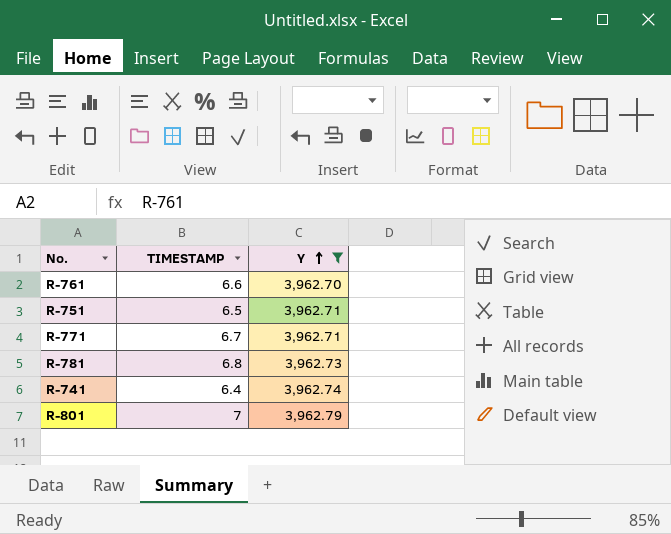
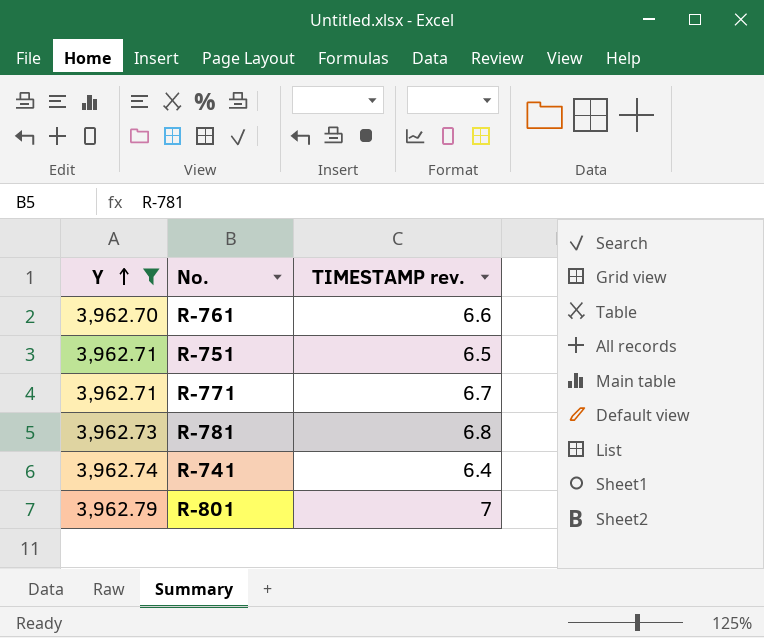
column Y | position: 3 -> 1
column name: TIMESTAMP -> TIMESTAMP rev.

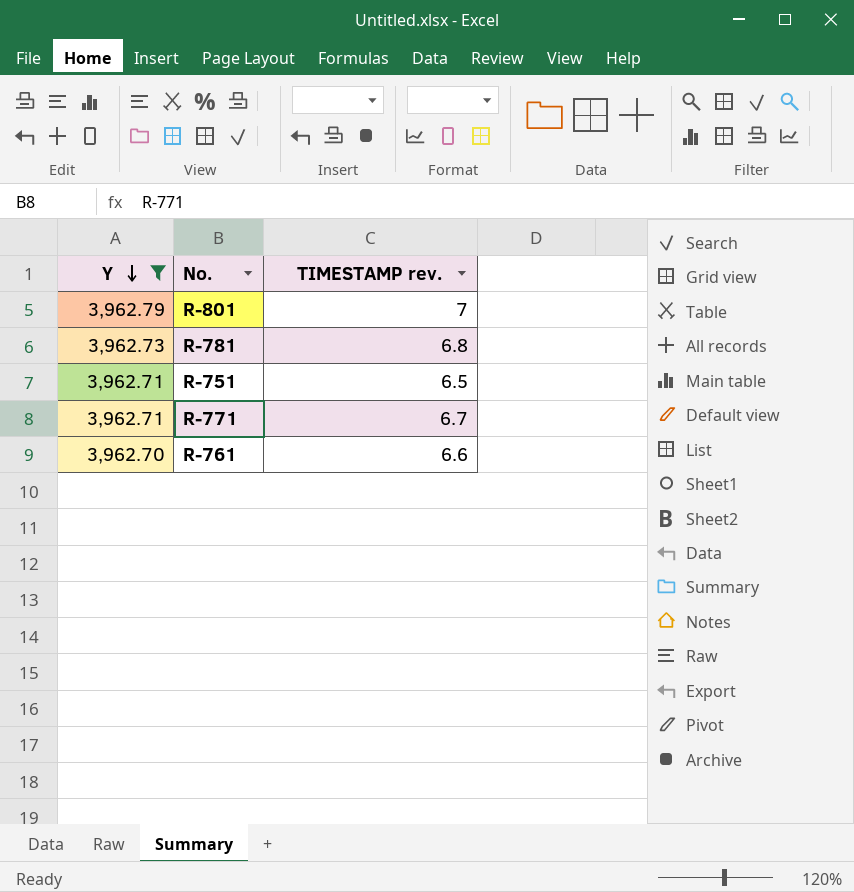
row order: Y ascending -> Y descending
row R-741: 3,962.74 | 6.4 -> none

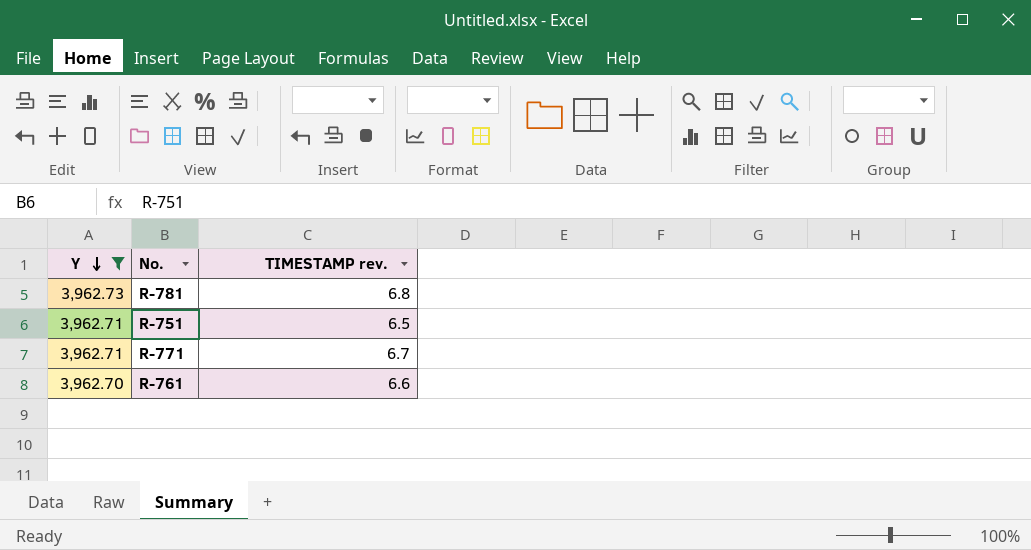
row R-801: 3,962.79 | 7 -> none

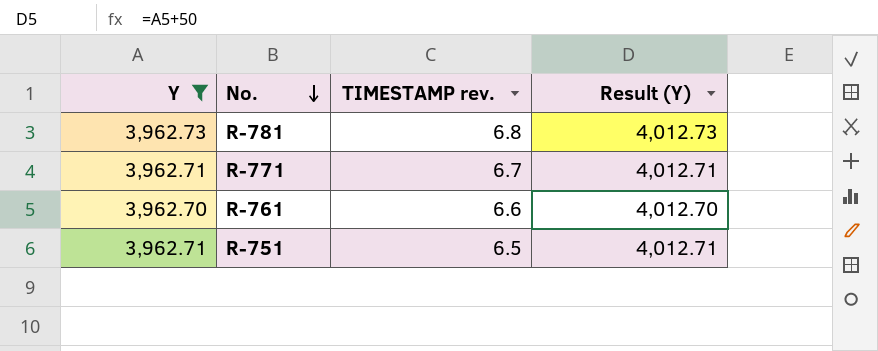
row order: Y descending -> No. descending
column Result (Y) | formula: none -> [Y] + 50

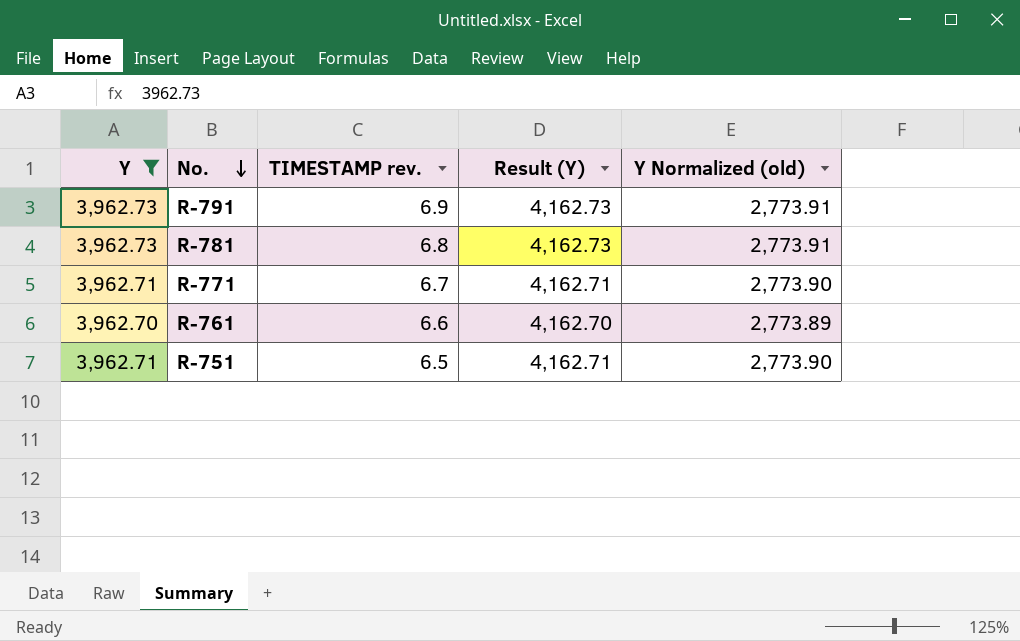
column Result (Y) | formula: [Y] + 50 -> [Y] + 200
column Y Normalized (old) | formula: none -> [Y] * 0.7
row R-791: none -> 3,962.73 | 6.9 | 4,162.73 | 2,773.91

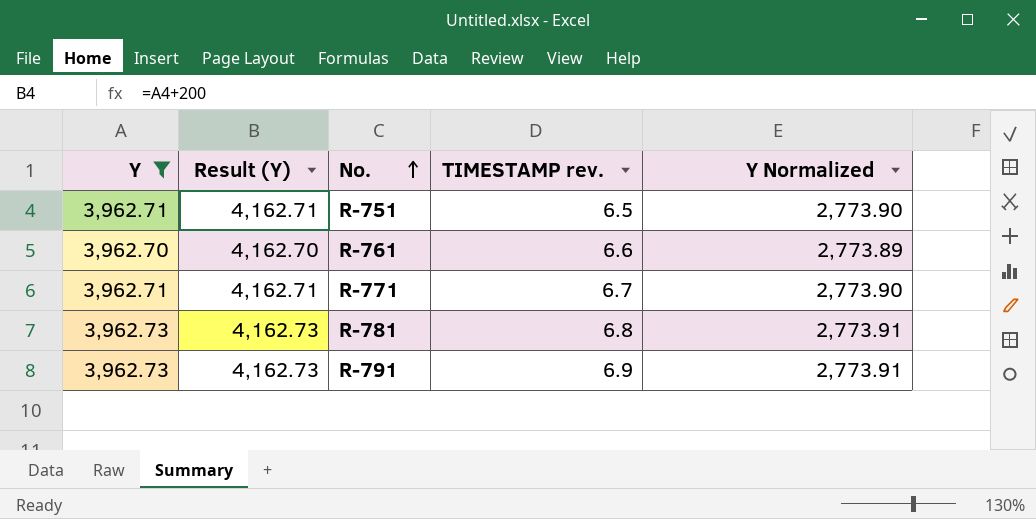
row order: No. descending -> No. ascending
column Result (Y) | position: 4 -> 2
column name: Y Normalized (old) -> Y Normalized

